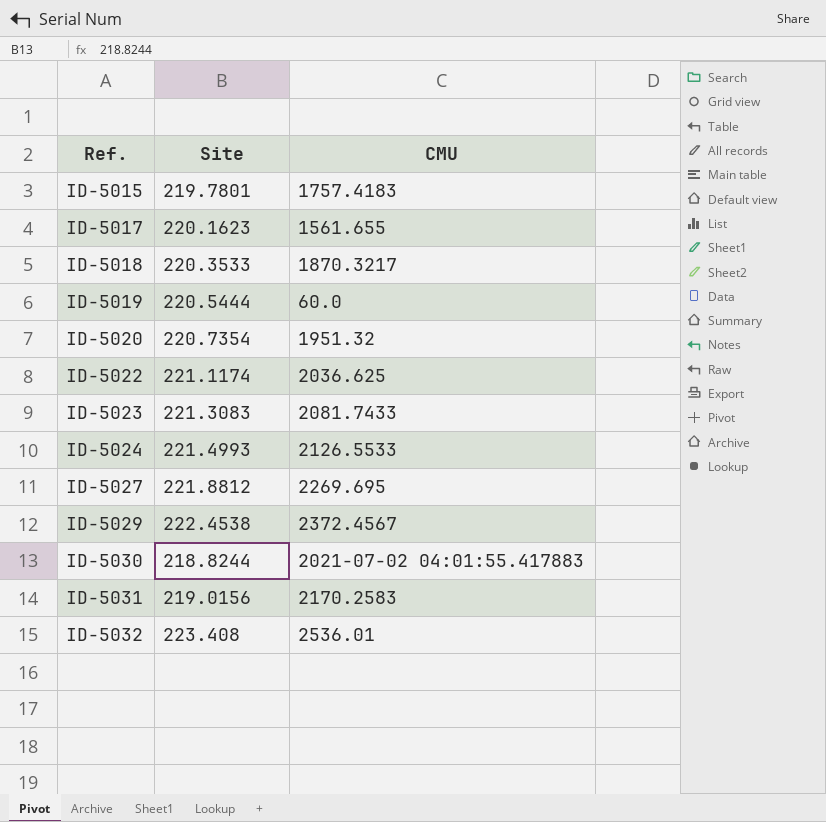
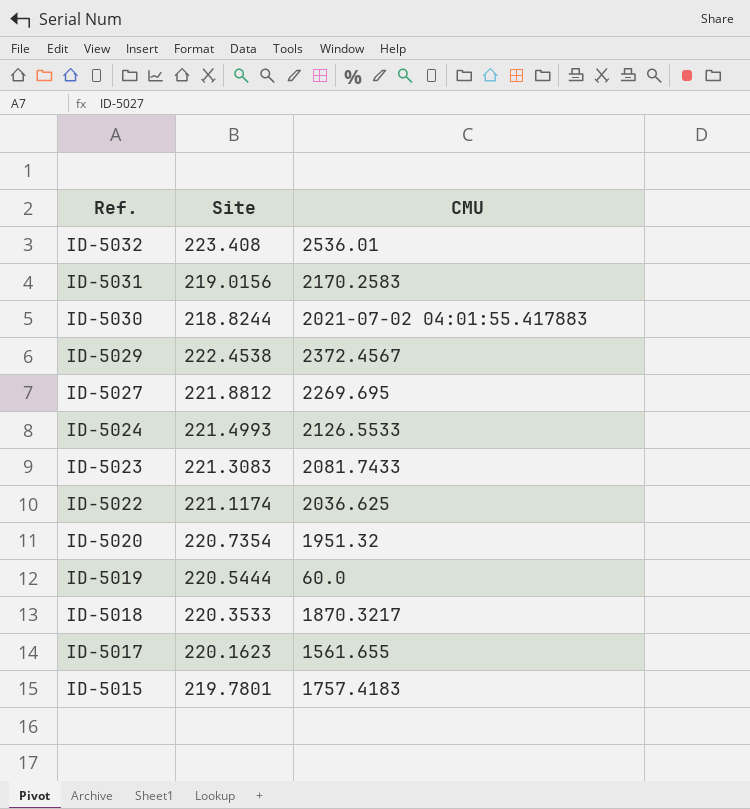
row order: Ref. ascending -> Ref. descending

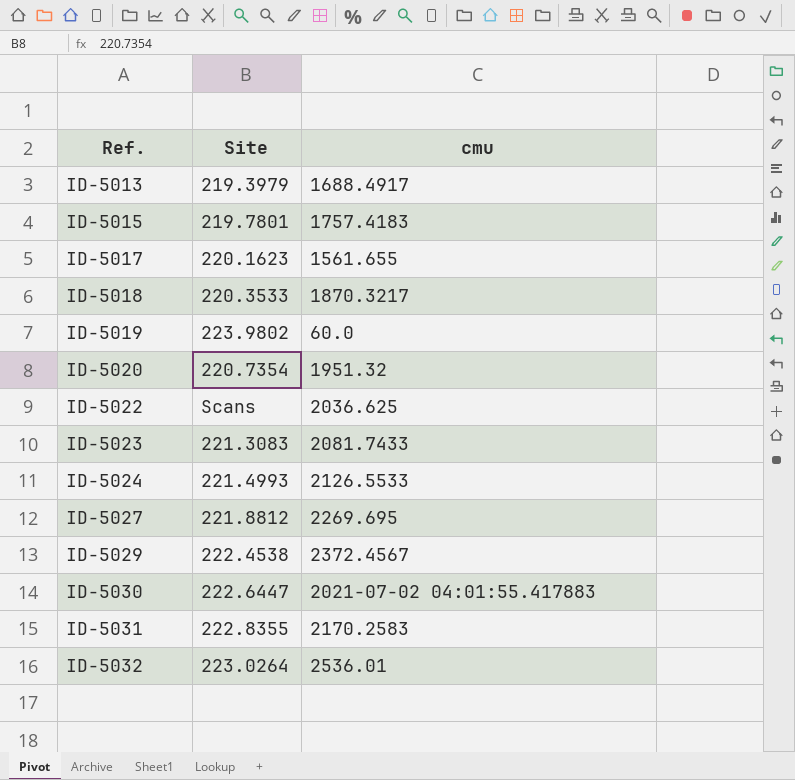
row order: Ref. descending -> Ref. ascending
column name: CMU -> cmu
row ID-5013: none -> 219.3979 | 1688.4917
ID-5019 | Site: 220.5444 -> 223.9802
ID-5022 | Site: 221.1174 -> Scans
ID-5030 | Site: 218.8244 -> 222.6447
ID-5031 | Site: 219.0156 -> 222.8355
ID-5032 | Site: 223.408 -> 223.0264

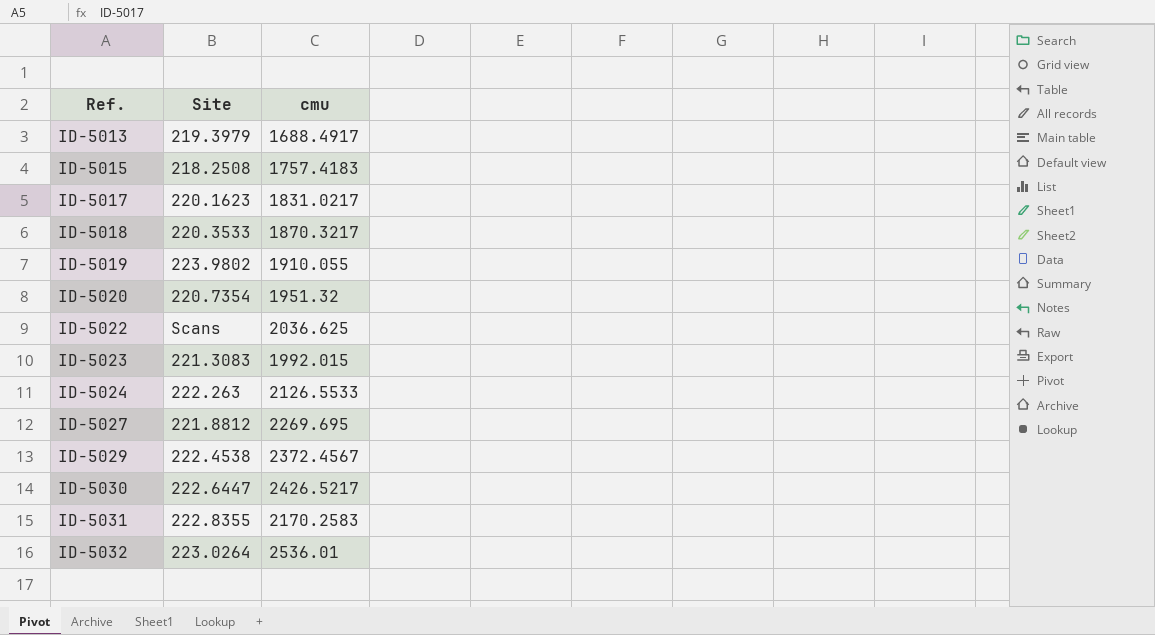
ID-5015 | Site: 219.7801 -> 218.2508
ID-5017 | cmu: 1561.655 -> 1831.0217
ID-5019 | cmu: 60.0 -> 1910.055
ID-5023 | cmu: 2081.7433 -> 1992.015
ID-5024 | Site: 221.4993 -> 222.263
ID-5030 | cmu: 2021-07-02 04:01:55.417883 -> 2426.5217

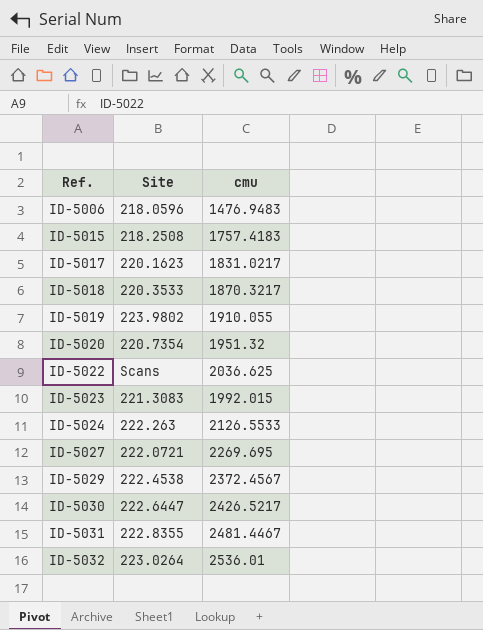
row ID-5013: 219.3979 | 1688.4917 -> none
row ID-5006: none -> 218.0596 | 1476.9483
ID-5027 | Site: 221.8812 -> 222.0721
ID-5031 | cmu: 2170.2583 -> 2481.4467

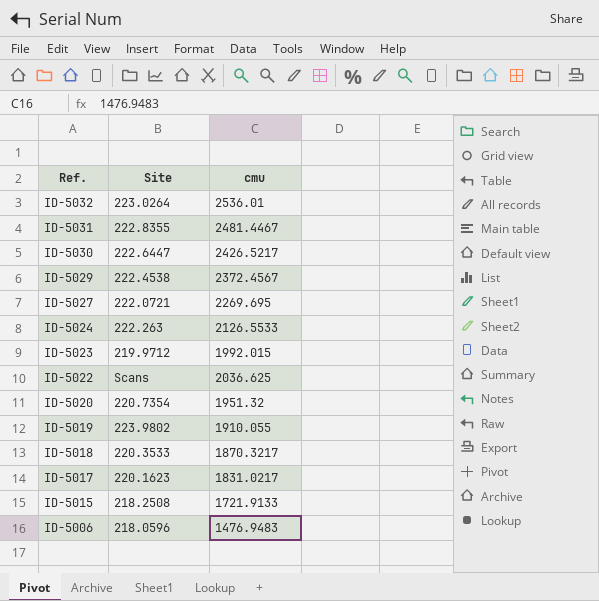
row order: Ref. ascending -> Ref. descending
ID-5023 | Site: 221.3083 -> 219.9712
ID-5015 | cmu: 1757.4183 -> 1721.9133

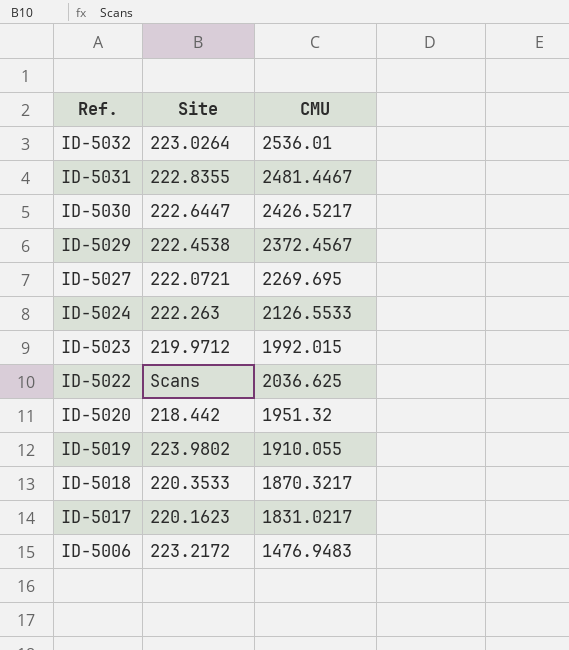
column name: cmu -> CMU
row ID-5015: 218.2508 | 1721.9133 -> none
ID-5020 | Site: 220.7354 -> 218.442
ID-5006 | Site: 218.0596 -> 223.2172

